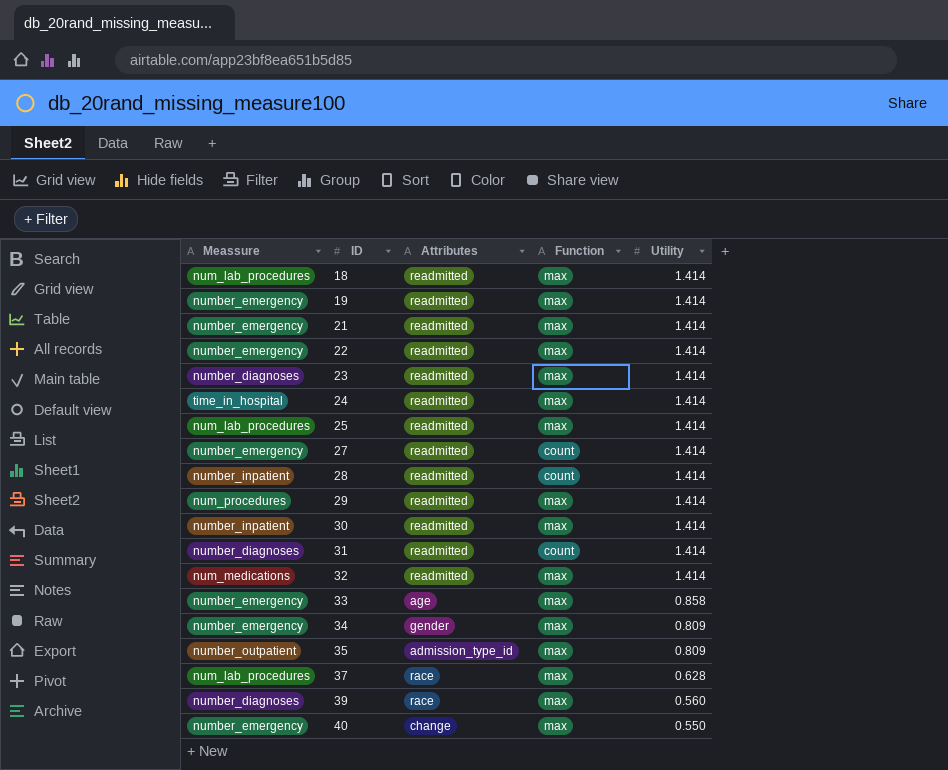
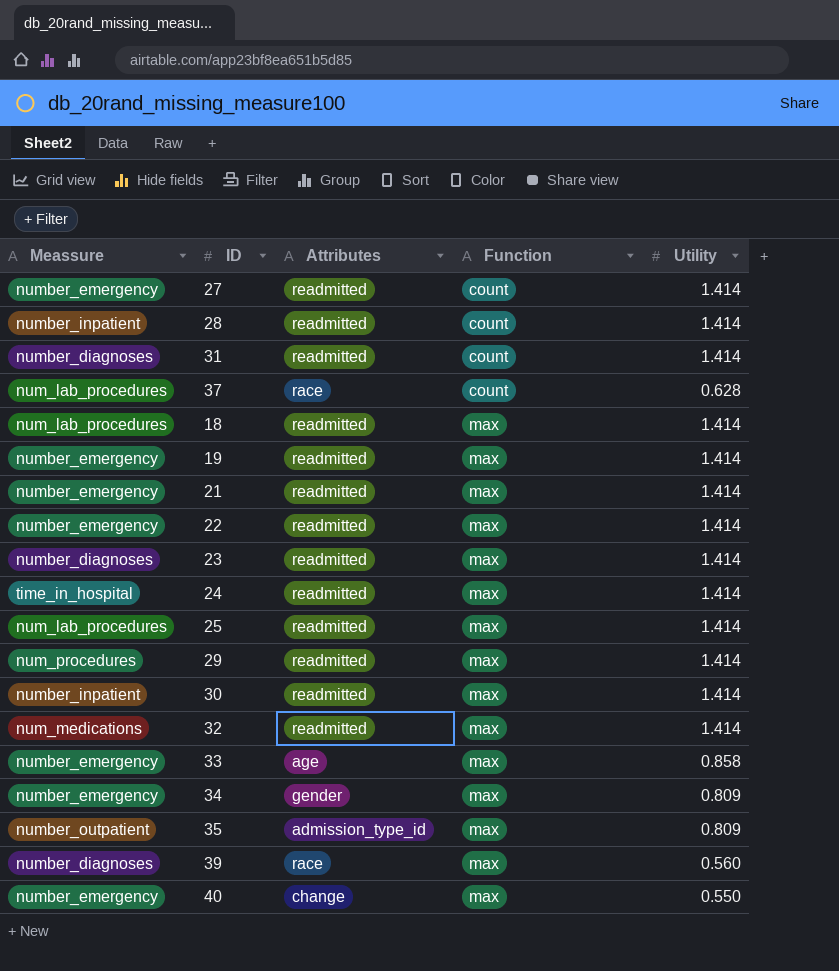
row order: ID ascending -> Function ascending
37 | Function: max -> count

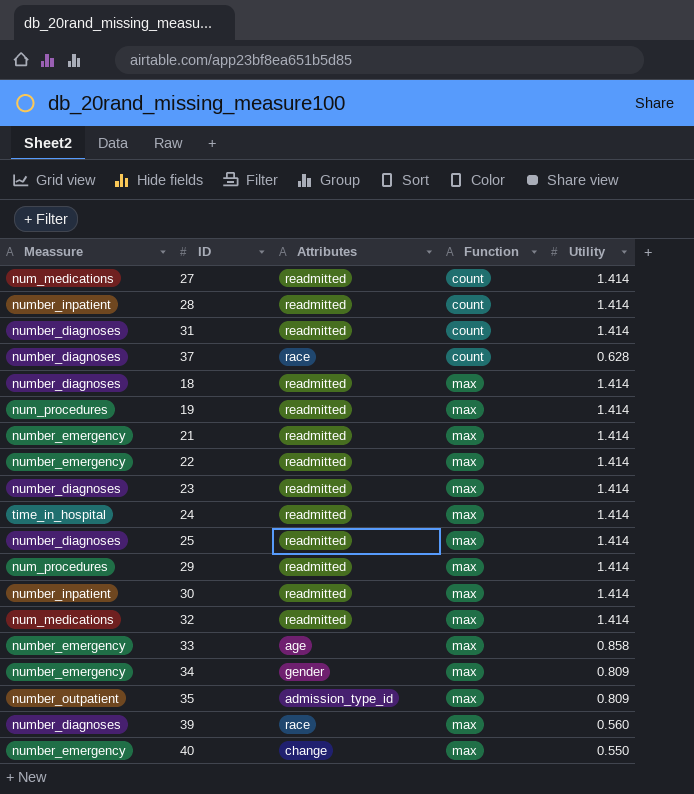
27 | Meassure: number_emergency -> num_medications
37 | Meassure: num_lab_procedures -> number_diagnoses
18 | Meassure: num_lab_procedures -> number_diagnoses
19 | Meassure: number_emergency -> num_procedures
25 | Meassure: num_lab_procedures -> number_diagnoses

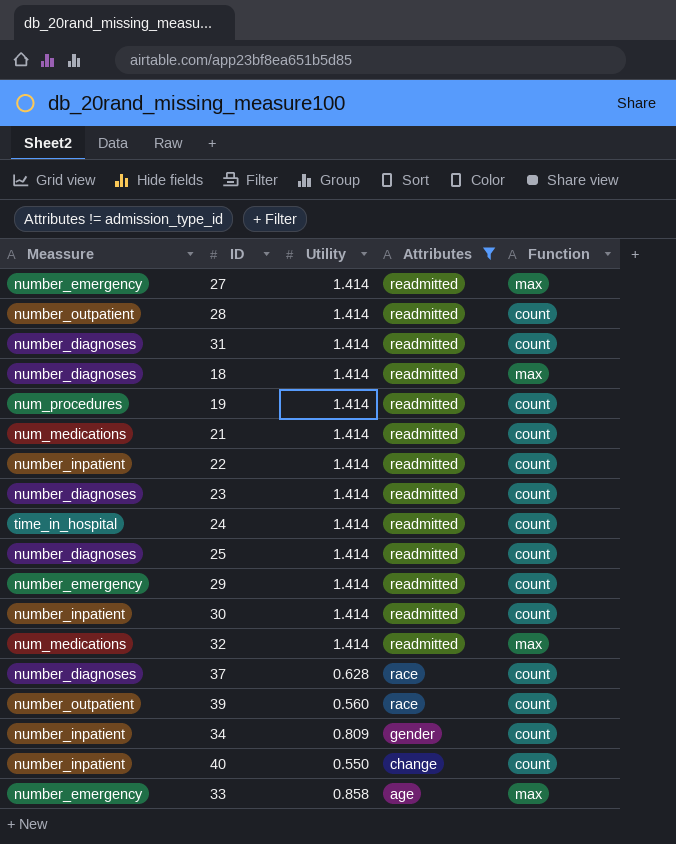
filter: none -> Attributes != admission_type_id
row order: Function ascending -> Attributes descending
column Utility | position: 5 -> 3
27 | Meassure: num_medications -> number_emergency
27 | Function: count -> max
28 | Meassure: number_inpatient -> number_outpatient
19 | Function: max -> count
21 | Meassure: number_emergency -> num_medications
21 | Function: max -> count
22 | Meassure: number_emergency -> number_inpatient
22 | Function: max -> count
23 | Function: max -> count
24 | Function: max -> count
25 | Function: max -> count
29 | Meassure: num_procedures -> number_emergency
29 | Function: max -> count
30 | Function: max -> count
39 | Meassure: number_diagnoses -> number_outpatient
39 | Function: max -> count
34 | Meassure: number_emergency -> number_inpatient
34 | Function: max -> count
40 | Meassure: number_emergency -> number_inpatient
40 | Function: max -> count

